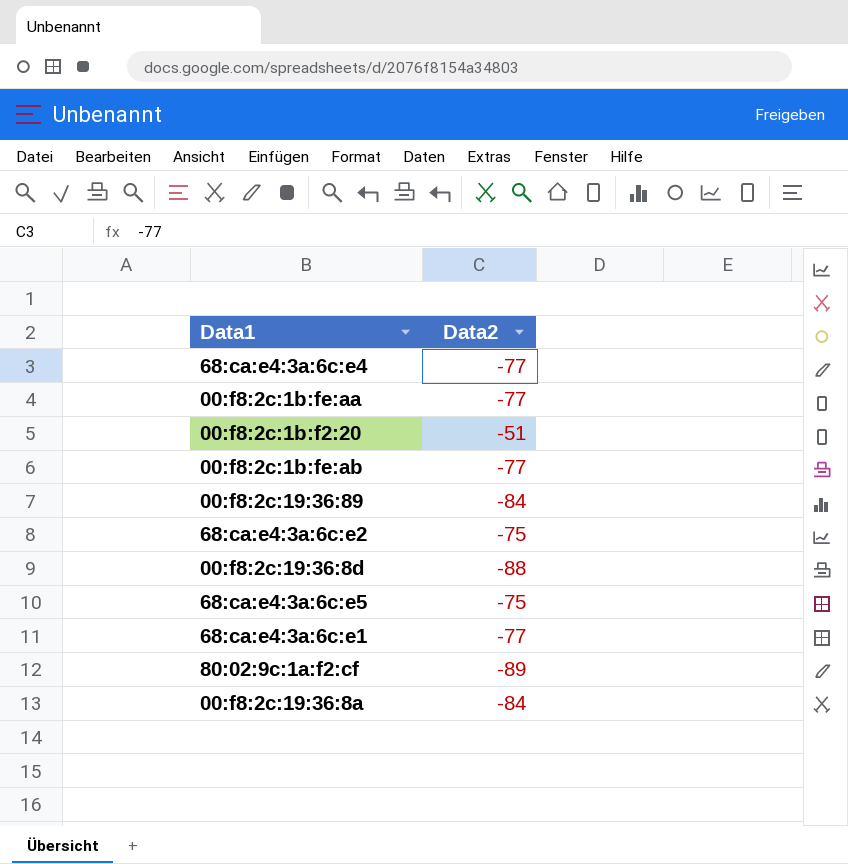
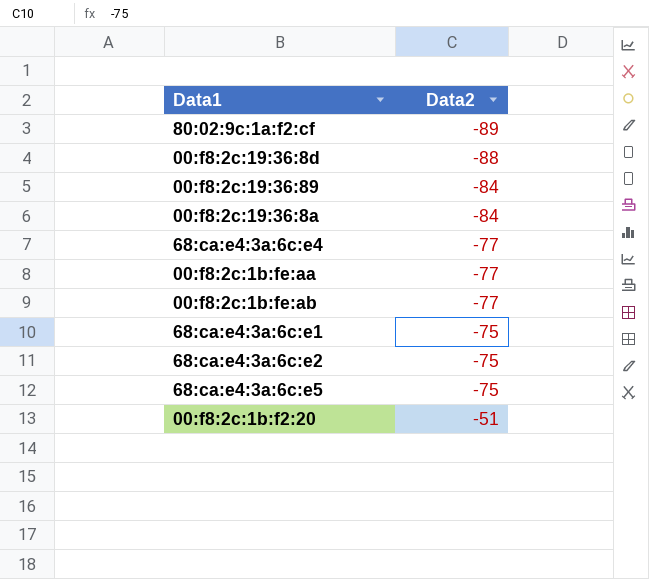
row order: none -> Data2 ascending
68:ca:e4:3a:6c:e1 | Data2: -77 -> -75

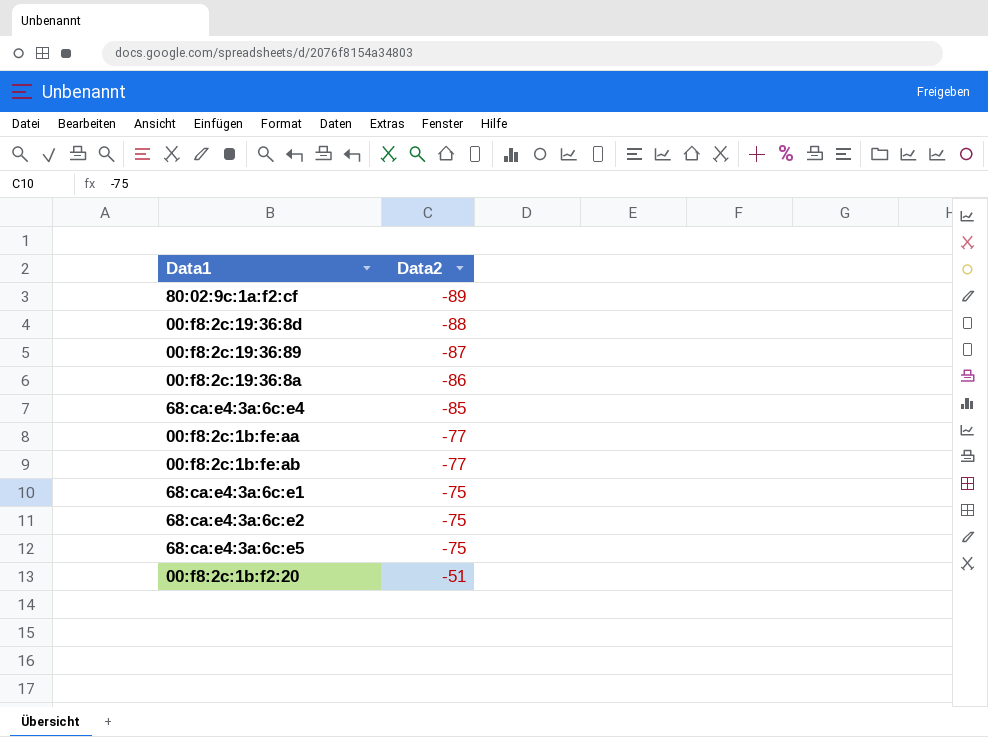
00:f8:2c:19:36:89 | Data2: -84 -> -87
00:f8:2c:19:36:8a | Data2: -84 -> -86
68:ca:e4:3a:6c:e4 | Data2: -77 -> -85

